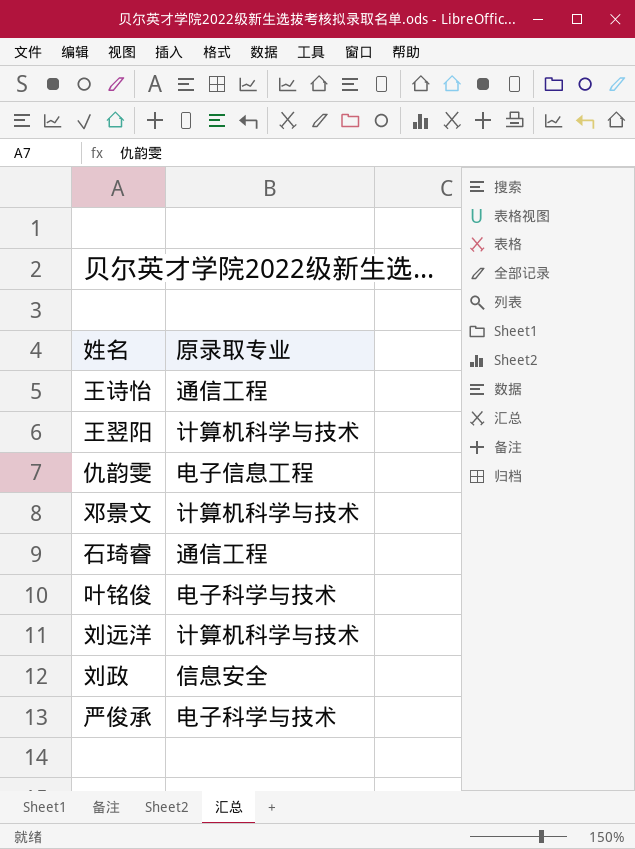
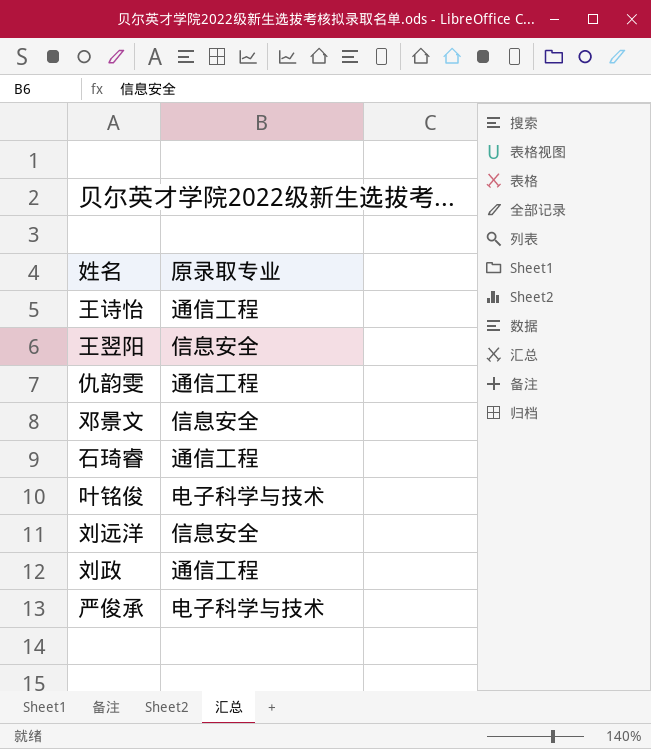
王翌阳 | 原录取专业: 计算机科学与技术 -> 信息安全
仇韵雯 | 原录取专业: 电子信息工程 -> 通信工程
邓景文 | 原录取专业: 计算机科学与技术 -> 信息安全
刘远洋 | 原录取专业: 计算机科学与技术 -> 信息安全
刘政 | 原录取专业: 信息安全 -> 通信工程

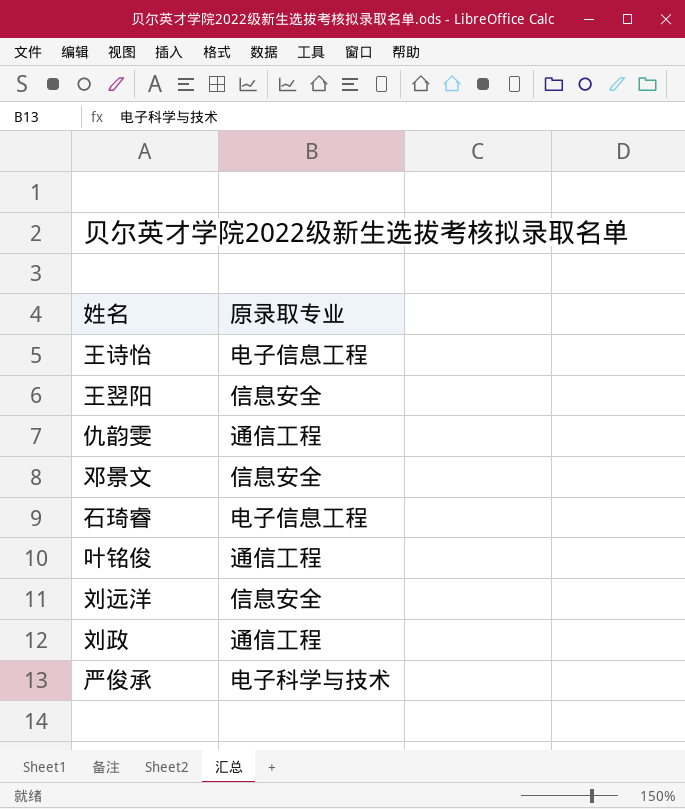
王诗怡 | 原录取专业: 通信工程 -> 电子信息工程
石琦睿 | 原录取专业: 通信工程 -> 电子信息工程
叶铭俊 | 原录取专业: 电子科学与技术 -> 通信工程

